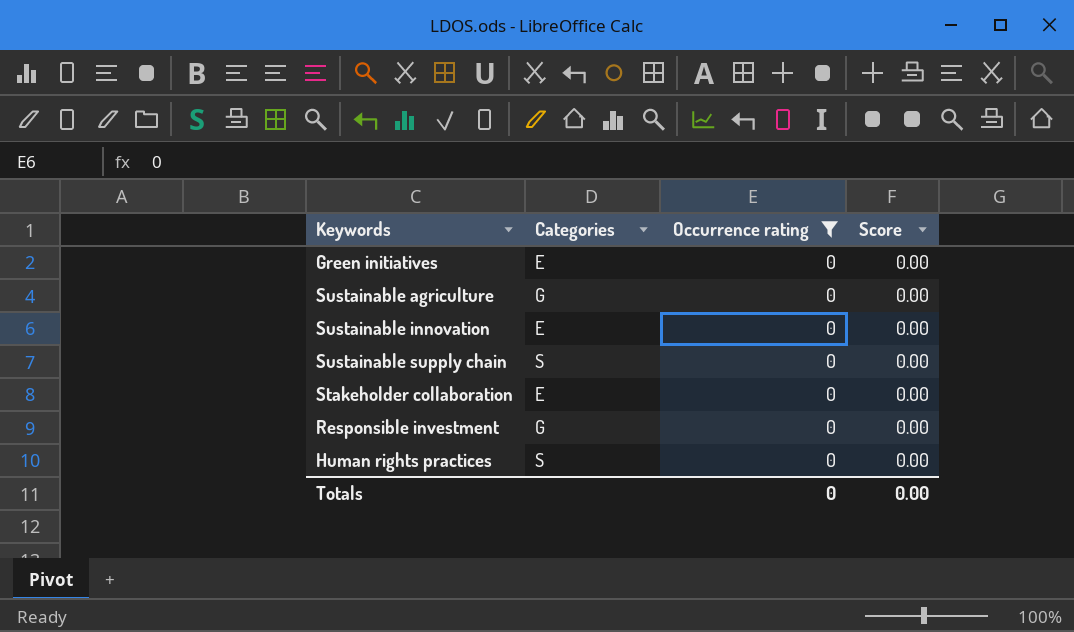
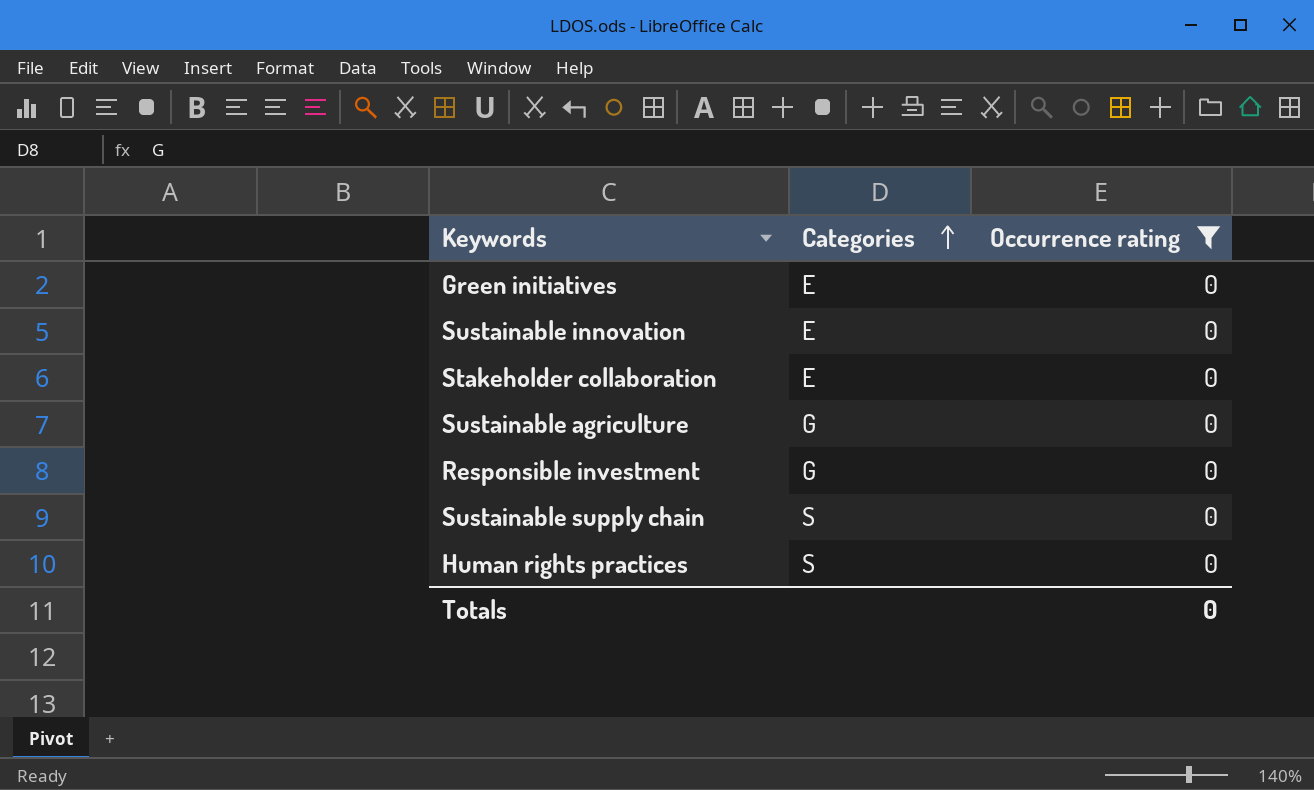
row order: none -> Categories ascending
column Score | position: 4 -> none

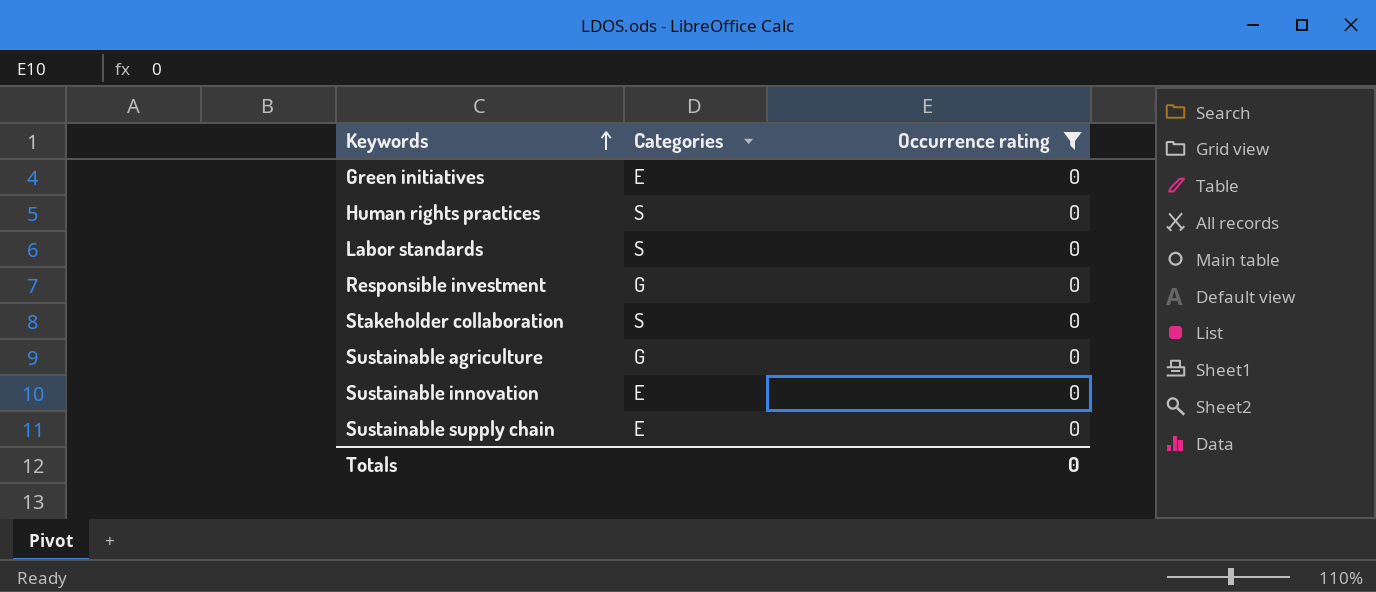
row order: Categories ascending -> Keywords ascending
row Labor standards: none -> S | 0
Stakeholder collaboration | Categories: E -> S
Sustainable supply chain | Categories: S -> E

